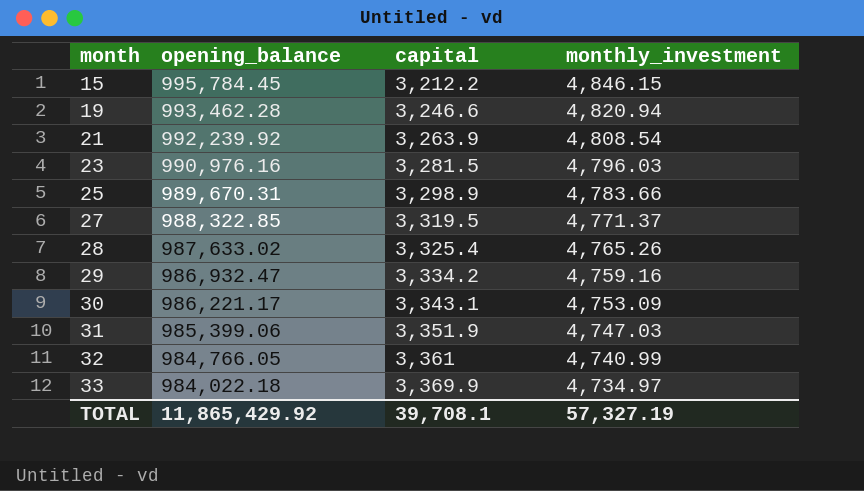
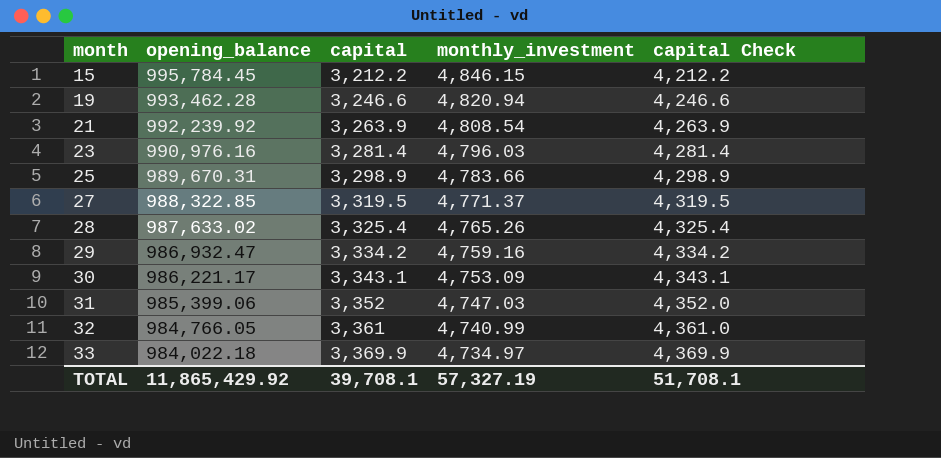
column capital Check | formula: none -> [capital] + 1000
23 | capital: 3,281.5 -> 3,281.4
31 | capital: 3,351.9 -> 3,352

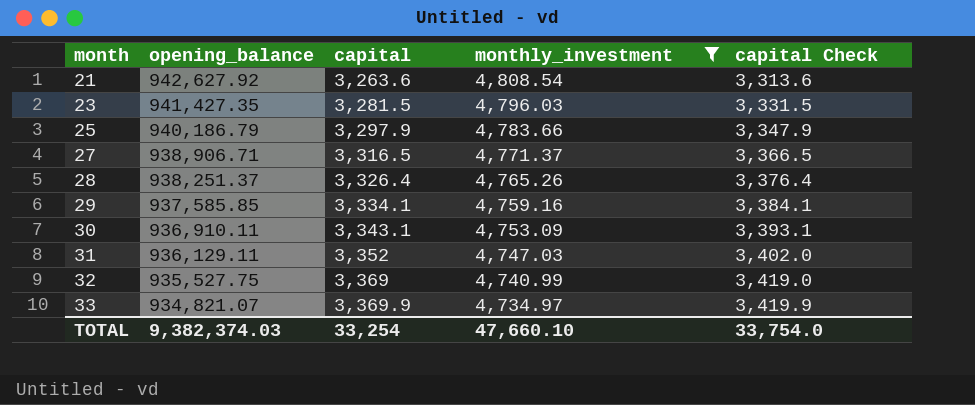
filter: none -> monthly_investment <= 4,808.54
column capital Check | formula: [capital] + 1000 -> [capital] + 50
21 | opening_balance: 992,239.92 -> 942,627.92
21 | capital: 3,263.9 -> 3,263.6
23 | opening_balance: 990,976.16 -> 941,427.35
23 | capital: 3,281.4 -> 3,281.5
25 | opening_balance: 989,670.31 -> 940,186.79
25 | capital: 3,298.9 -> 3,297.9
27 | opening_balance: 988,322.85 -> 938,906.71
27 | capital: 3,319.5 -> 3,316.5
28 | opening_balance: 987,633.02 -> 938,251.37
28 | capital: 3,325.4 -> 3,326.4
29 | opening_balance: 986,932.47 -> 937,585.85
29 | capital: 3,334.2 -> 3,334.1
30 | opening_balance: 986,221.17 -> 936,910.11
31 | opening_balance: 985,399.06 -> 936,129.11
32 | opening_balance: 984,766.05 -> 935,527.75
32 | capital: 3,361 -> 3,369
33 | opening_balance: 984,022.18 -> 934,821.07
TOTAL | opening_balance: 11,865,429.92 -> 9,382,374.03
TOTAL | capital: 39,708.1 -> 33,254
TOTAL | monthly_investment: 57,327.19 -> 47,660.10
TOTAL | capital Check: 51,708.1 -> 33,754.0

